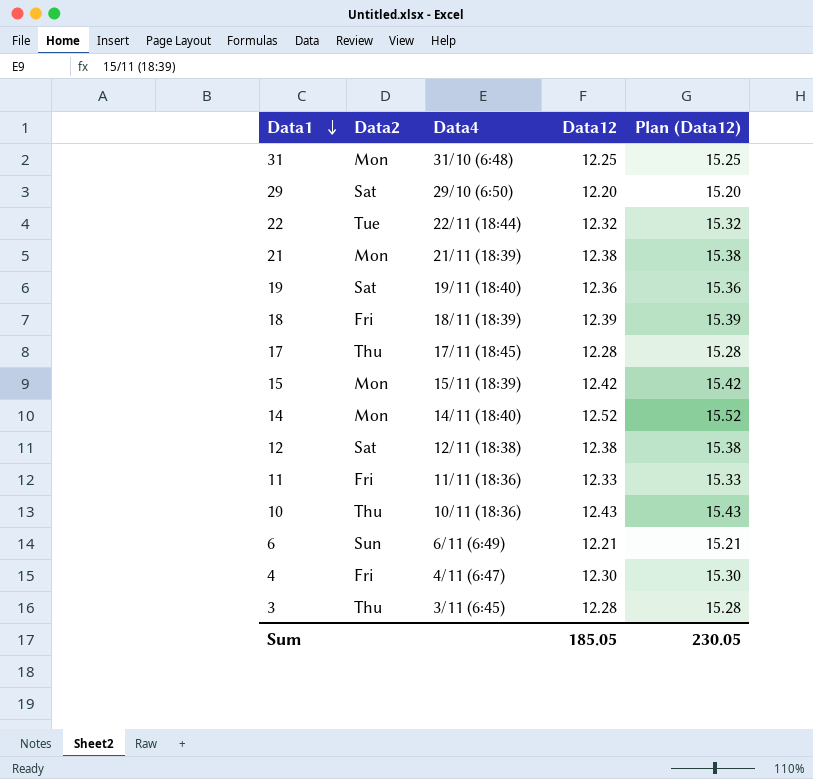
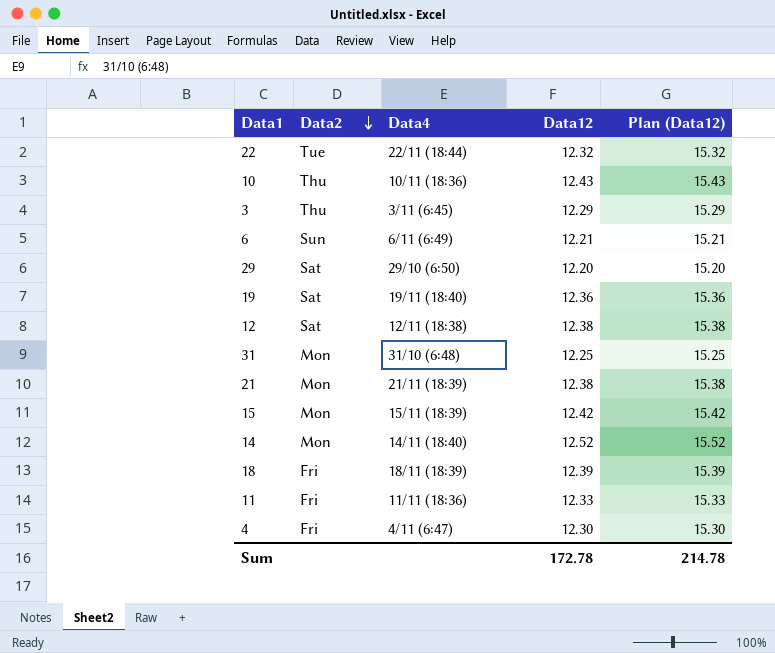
row order: Data1 descending -> Data2 descending
row 17: Thu | 17/11 (18:45) | 12.28 | 15.28 -> none
3 | Data12: 12.28 -> 12.29
3 | Plan (Data12): 15.28 -> 15.29
Sum | Data12: 185.05 -> 172.78
Sum | Plan (Data12): 230.05 -> 214.78

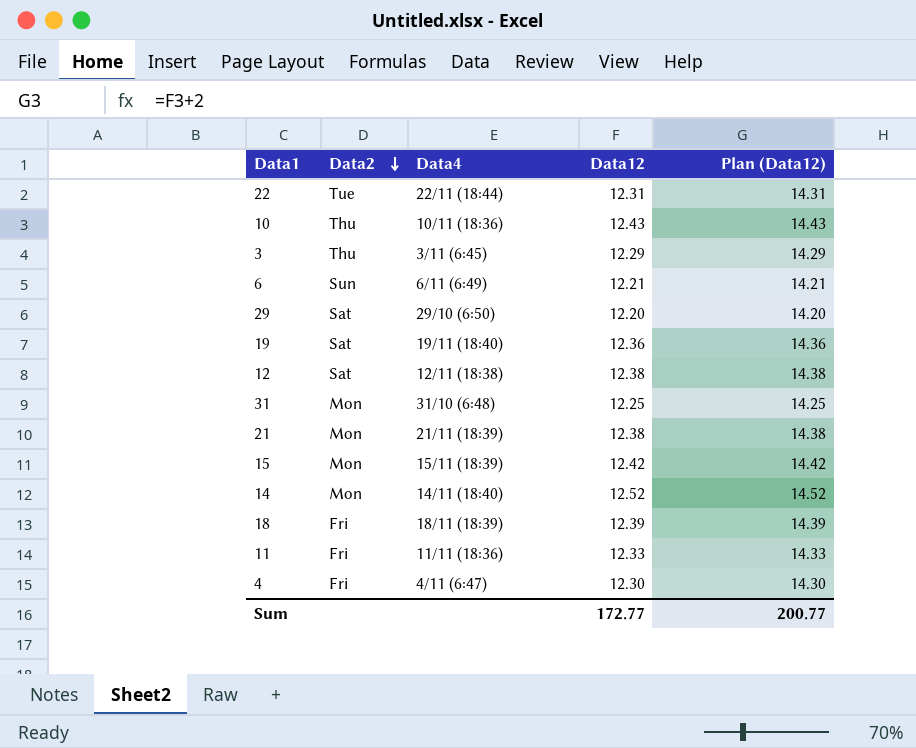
column Plan (Data12) | formula: [Data12] + 3 -> [Data12] + 2
22 | Data12: 12.32 -> 12.31
Sum | Data12: 172.78 -> 172.77
Sum | Plan (Data12): 214.78 -> 200.77

